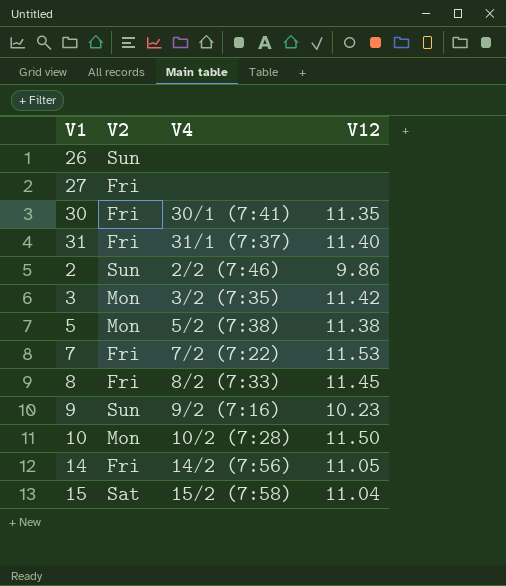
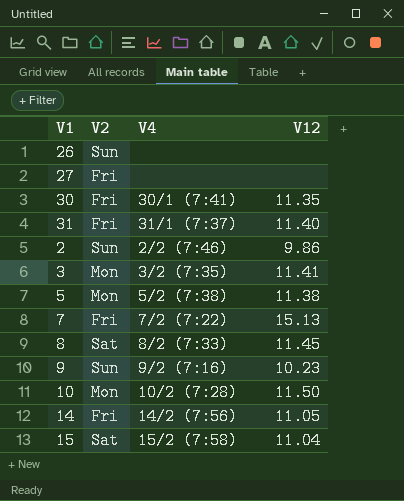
3 | V12: 11.42 -> 11.41
7 | V12: 11.53 -> 15.13
8 | V2: Fri -> Sat

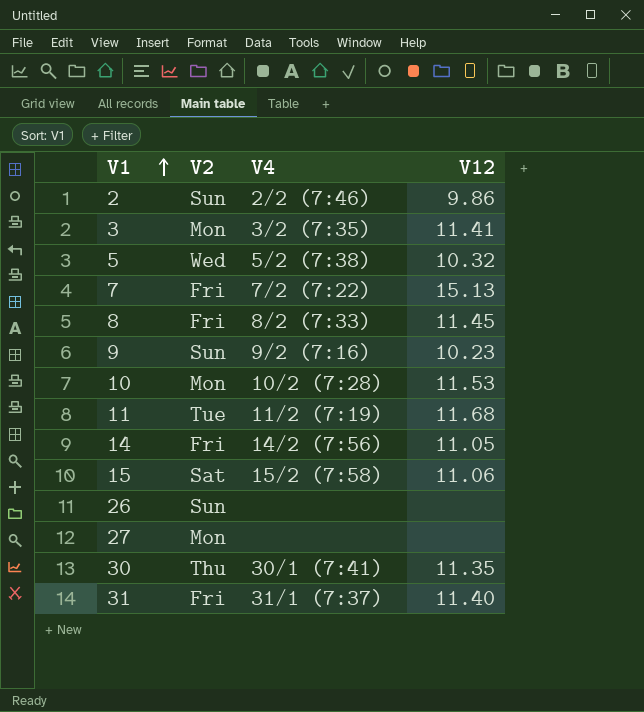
row order: none -> V1 ascending
5 | V2: Mon -> Wed
5 | V12: 11.38 -> 10.32
8 | V2: Sat -> Fri
10 | V12: 11.50 -> 11.53
row 11: none -> Tue | 11/2 (7:19) | 11.68
15 | V12: 11.04 -> 11.06
27 | V2: Fri -> Mon
30 | V2: Fri -> Thu

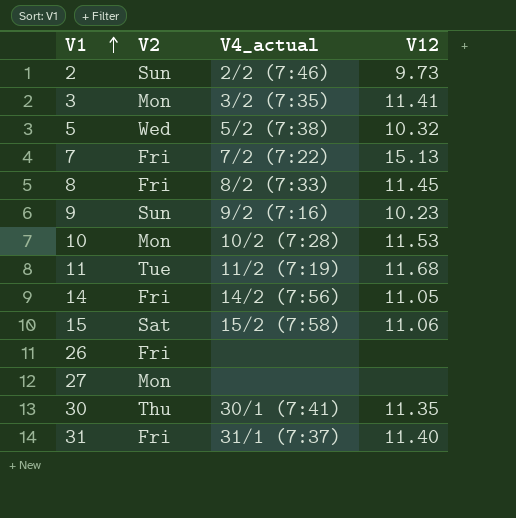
column name: V4 -> V4_actual
2 | V12: 9.86 -> 9.73
26 | V2: Sun -> Fri

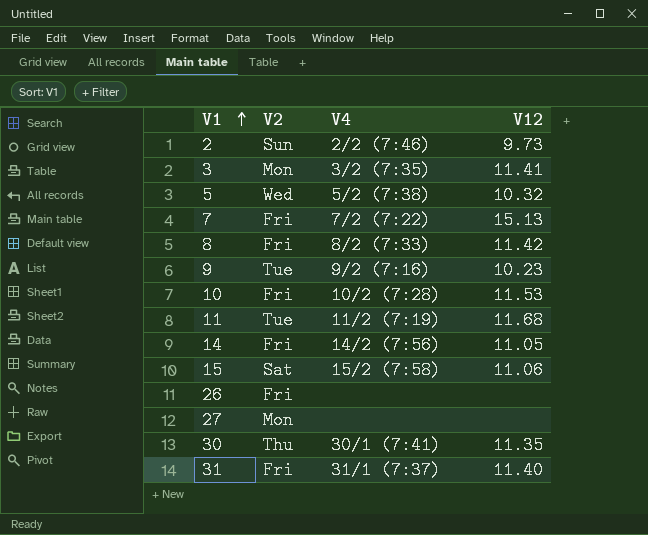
column name: V4_actual -> V4
8 | V12: 11.45 -> 11.42
9 | V2: Sun -> Tue
10 | V2: Mon -> Fri

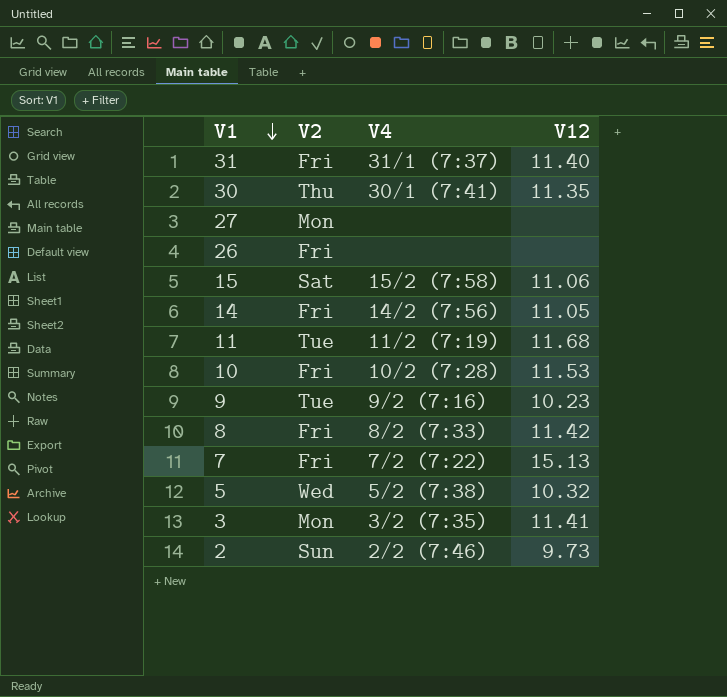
row order: V1 ascending -> V1 descending

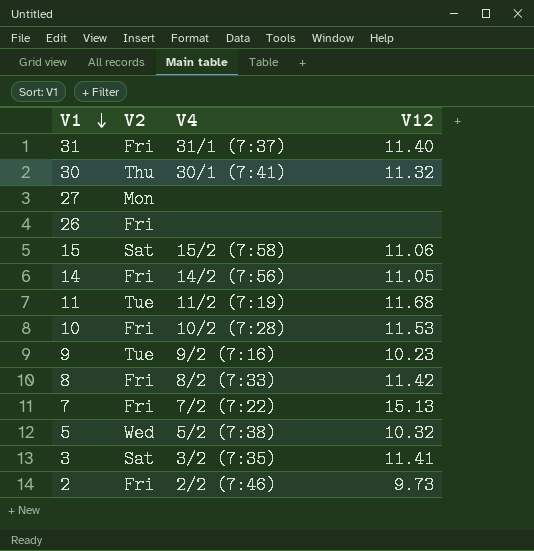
30 | V12: 11.35 -> 11.32
3 | V2: Mon -> Sat
2 | V2: Sun -> Fri

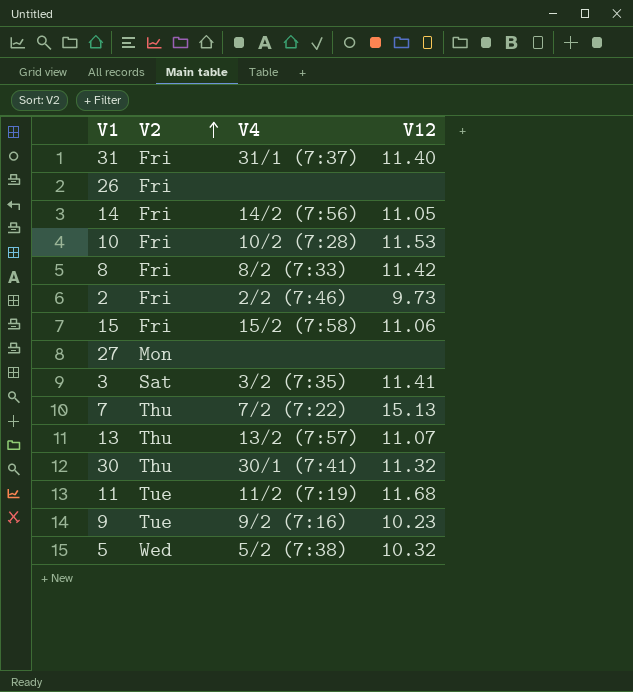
row order: V1 descending -> V2 ascending
15 | V2: Sat -> Fri
7 | V2: Fri -> Thu
row 13: none -> Thu | 13/2 (7:57) | 11.07

